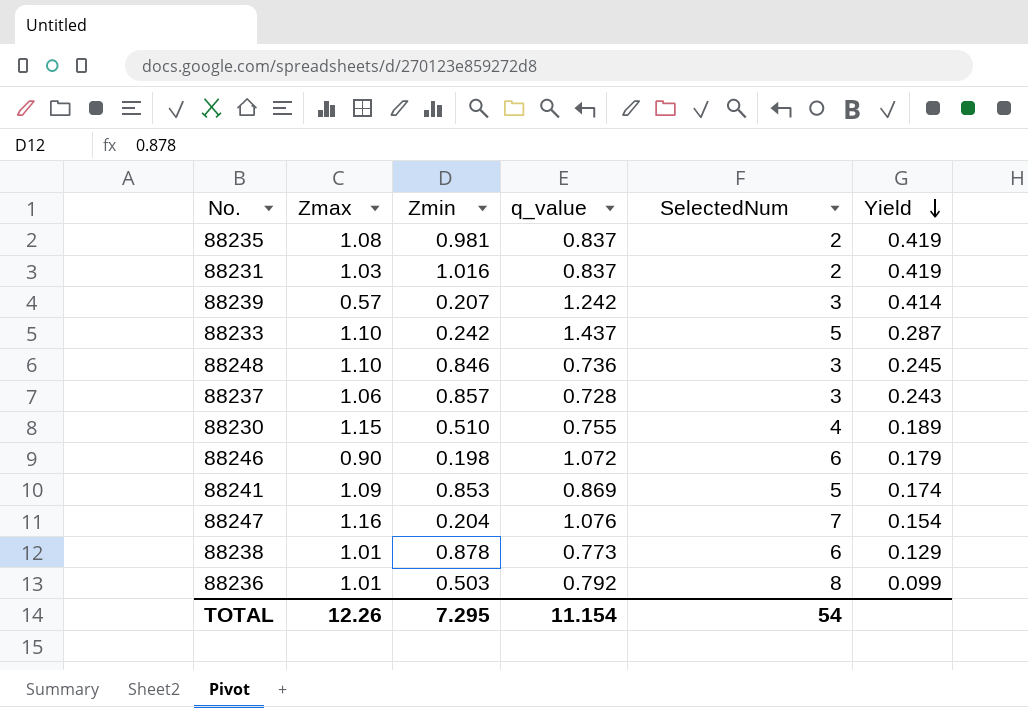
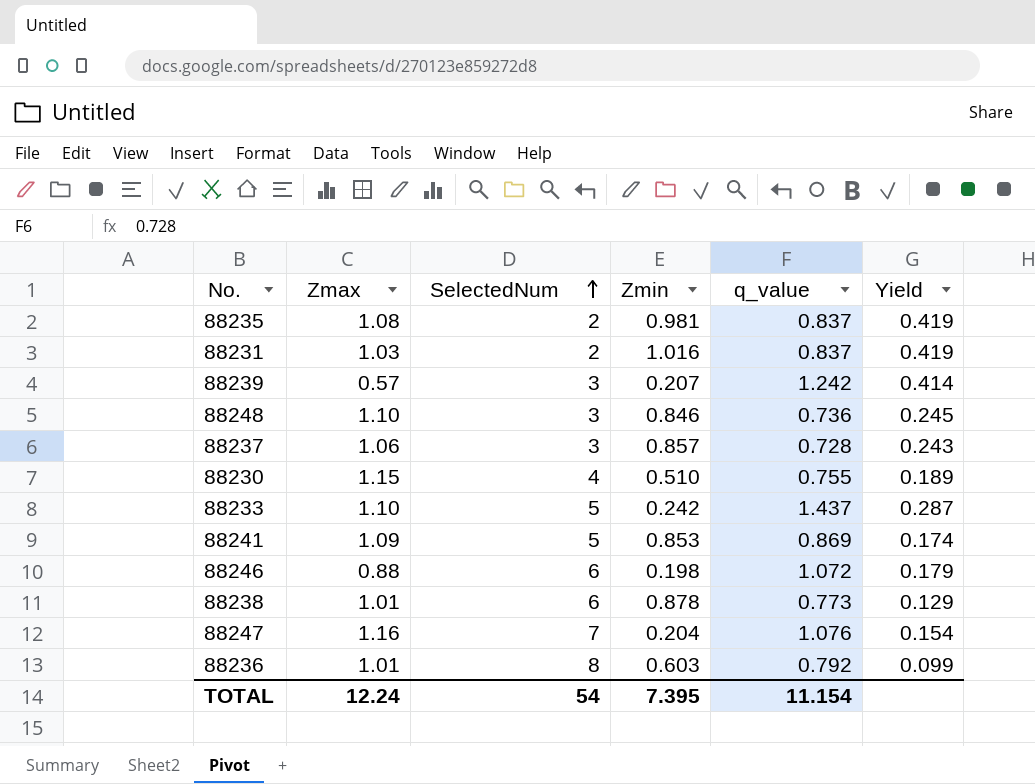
row order: Yield descending -> SelectedNum ascending
column SelectedNum | position: 5 -> 3
88246 | Zmax: 0.90 -> 0.88
88236 | Zmin: 0.503 -> 0.603
TOTAL | Zmax: 12.26 -> 12.24
TOTAL | Zmin: 7.295 -> 7.395

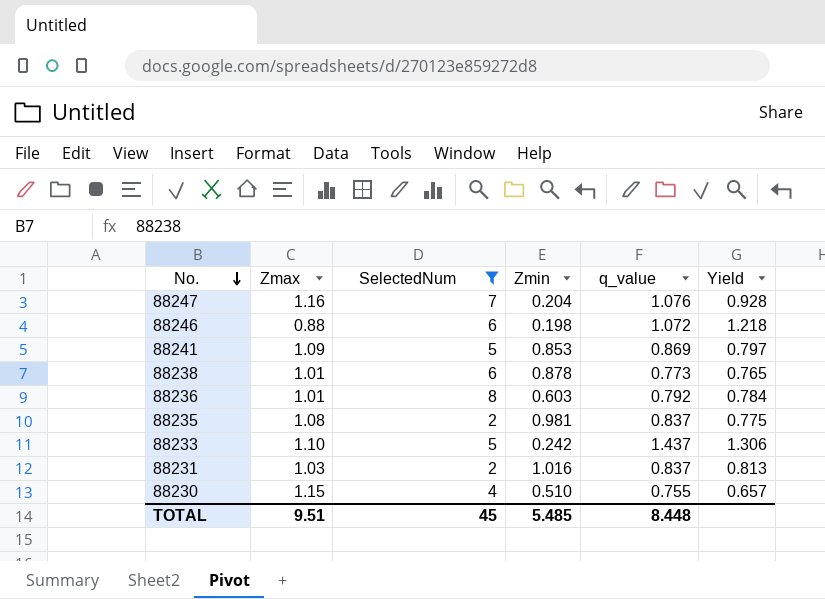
filter: none -> SelectedNum != 3
row order: SelectedNum ascending -> No. descending
column Yield | formula: [q_value] / [SelectedNum] -> [q_value] / [Zmax]
TOTAL | Zmax: 12.24 -> 9.51
TOTAL | SelectedNum: 54 -> 45
TOTAL | Zmin: 7.395 -> 5.485
TOTAL | q_value: 11.154 -> 8.448

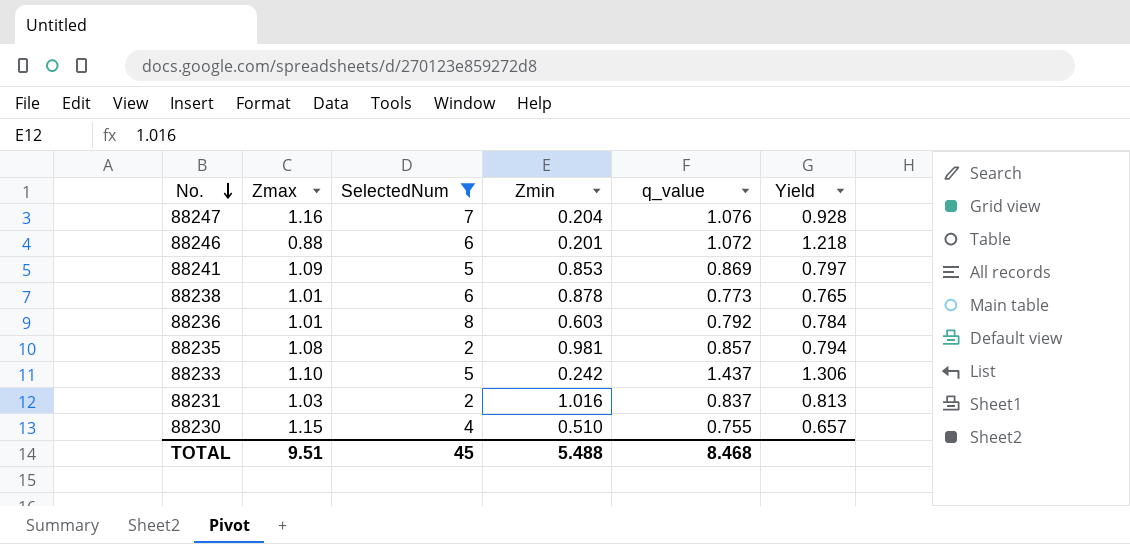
88246 | Zmin: 0.198 -> 0.201
88235 | q_value: 0.837 -> 0.857
88235 | Yield: 0.775 -> 0.794
TOTAL | Zmin: 5.485 -> 5.488
TOTAL | q_value: 8.448 -> 8.468

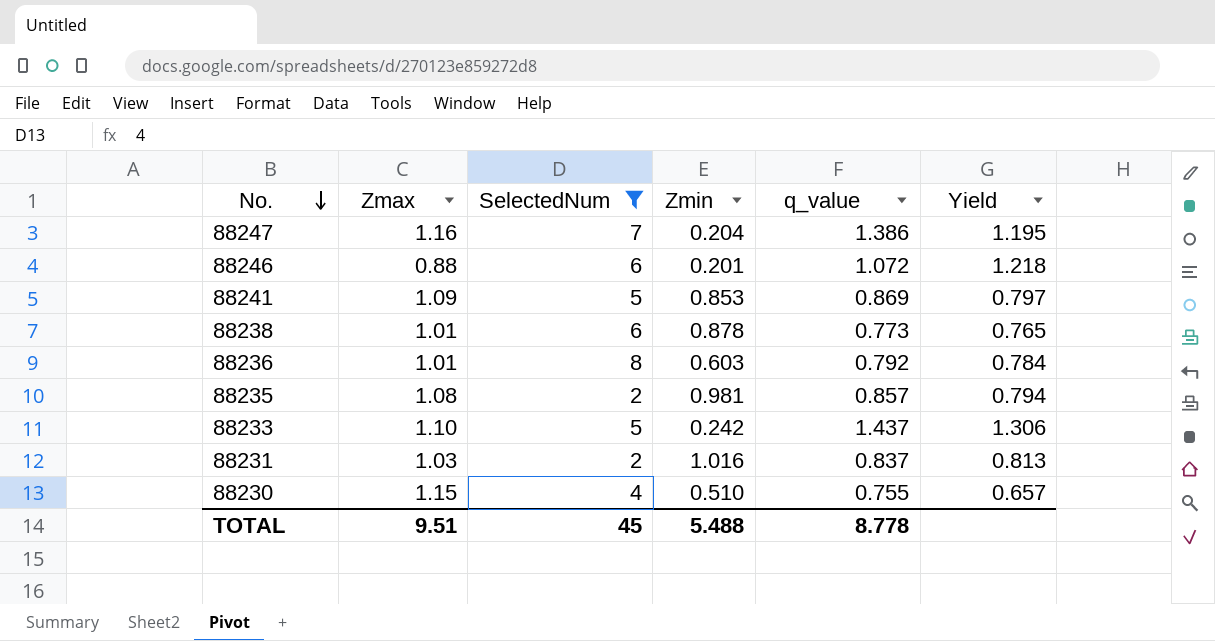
88247 | q_value: 1.076 -> 1.386
88247 | Yield: 0.928 -> 1.195
TOTAL | q_value: 8.468 -> 8.778

